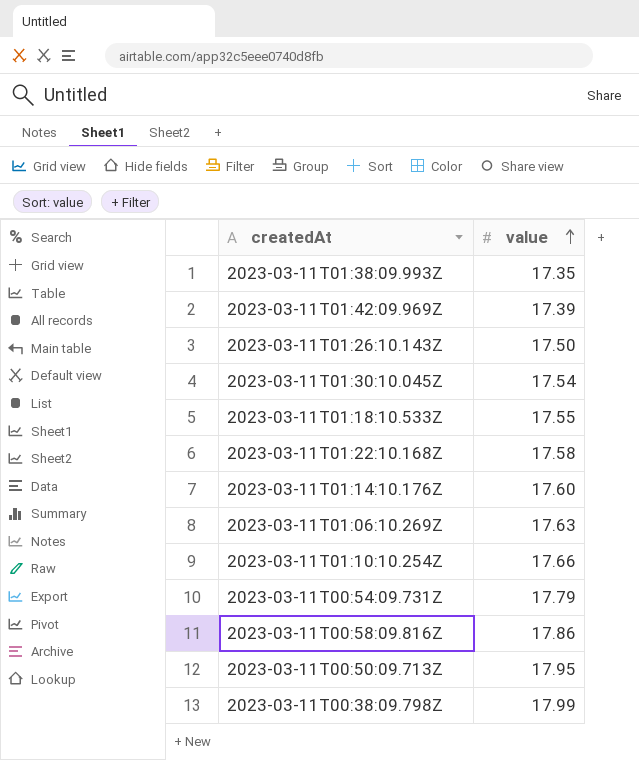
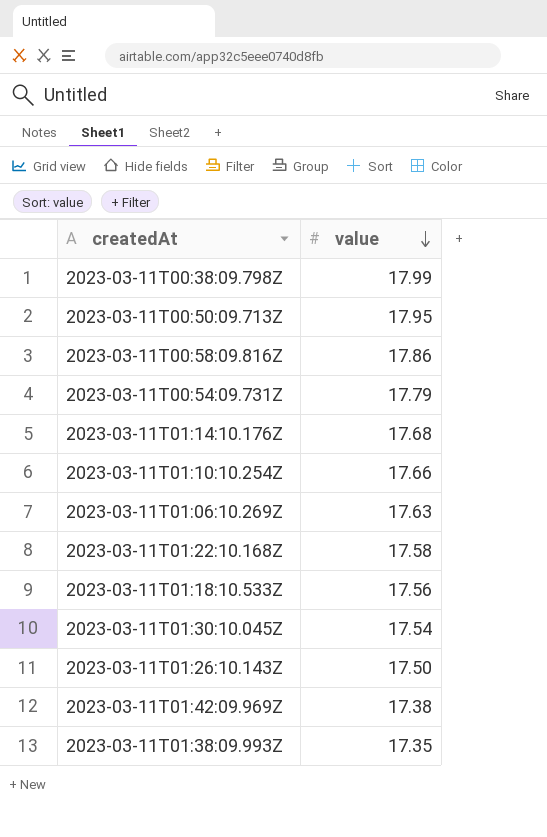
row order: value ascending -> value descending
2023-03-11T01:14:10.176Z | value: 17.60 -> 17.68
2023-03-11T01:18:10.533Z | value: 17.55 -> 17.56
2023-03-11T01:42:09.969Z | value: 17.39 -> 17.38

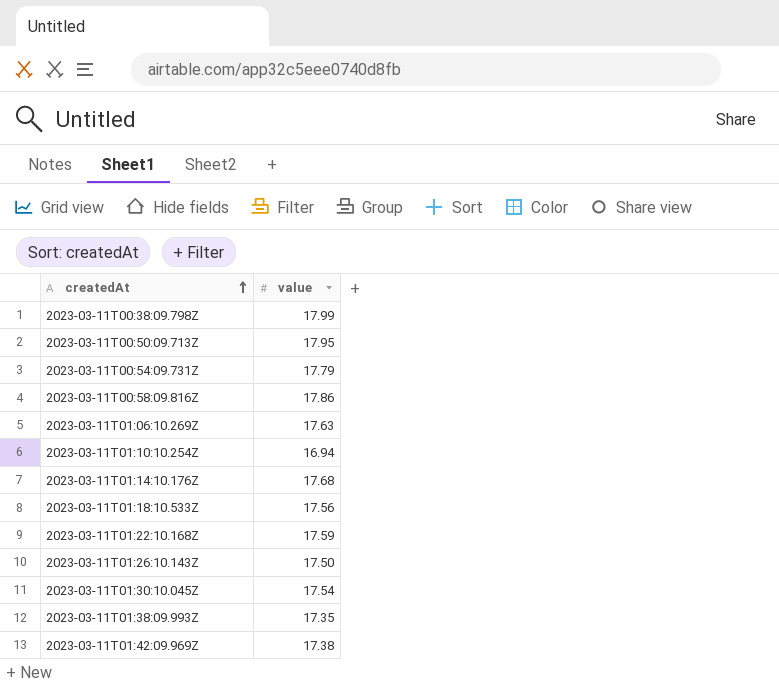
row order: value descending -> createdAt ascending
2023-03-11T01:10:10.254Z | value: 17.66 -> 16.94
2023-03-11T01:22:10.168Z | value: 17.58 -> 17.59

